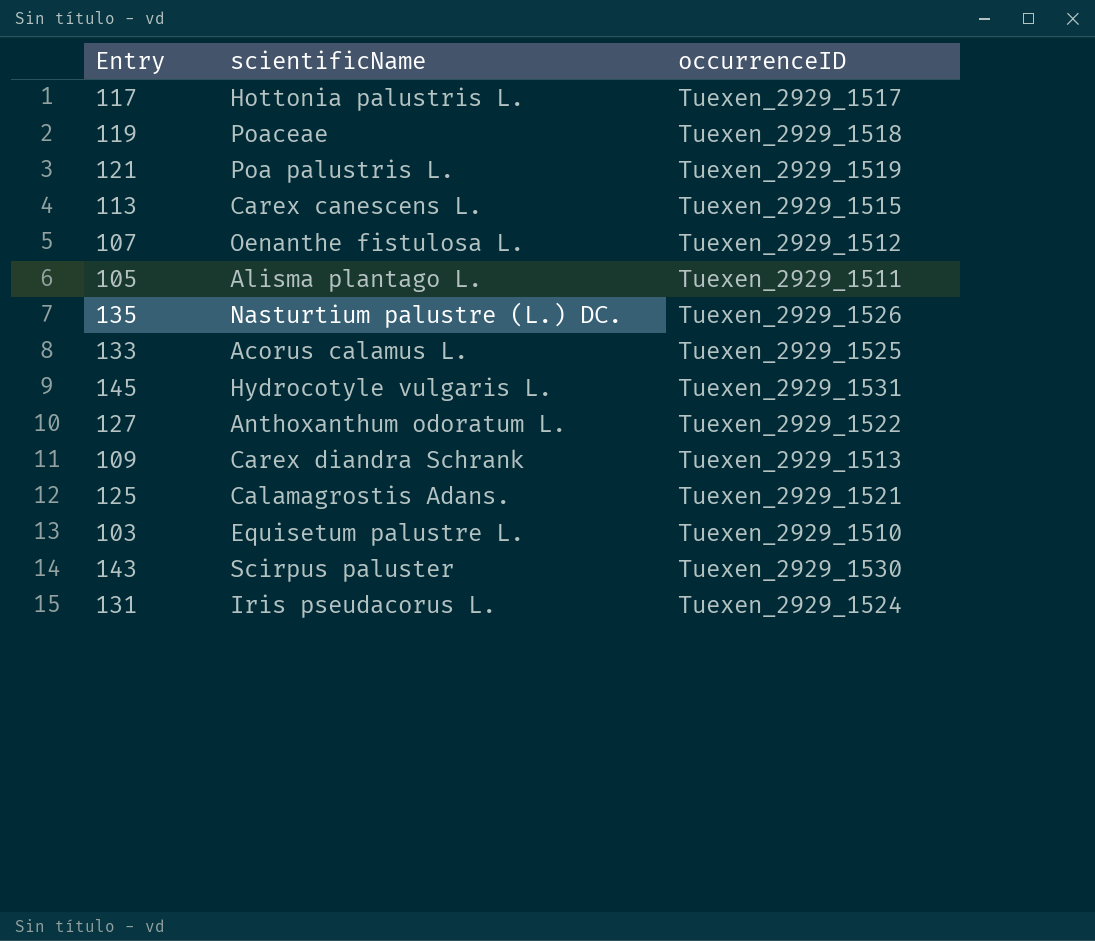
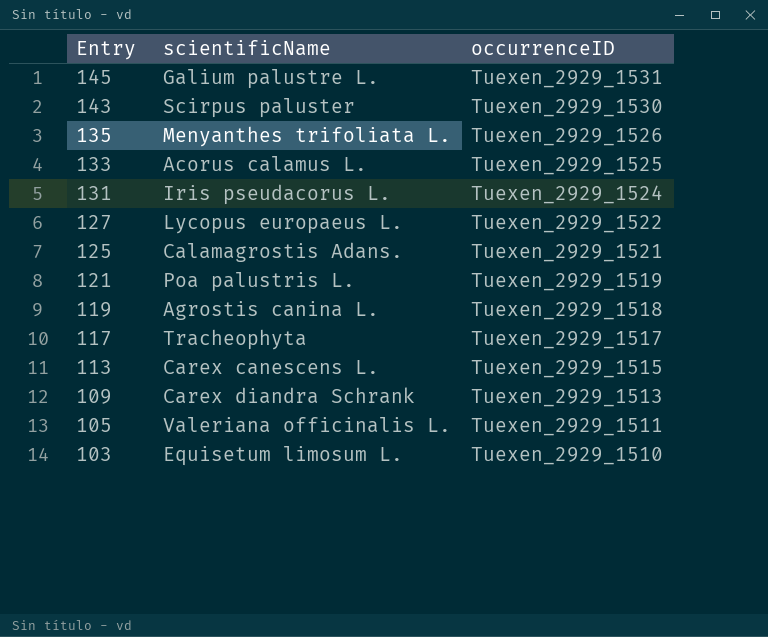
row order: none -> Entry descending
row 107: Oenanthe fistulosa L. | Tuexen_2929_1512 -> none
145 | scientificName: Hydrocotyle vulgaris L. -> Galium palustre L.
135 | scientificName: Nasturtium palustre (L.) DC. -> Menyanthes trifoliata L.
127 | scientificName: Anthoxanthum odoratum L. -> Lycopus europaeus L.
119 | scientificName: Poaceae -> Agrostis canina L.
117 | scientificName: Hottonia palustris L. -> Tracheophyta
105 | scientificName: Alisma plantago L. -> Valeriana officinalis L.
103 | scientificName: Equisetum palustre L. -> Equisetum limosum L.

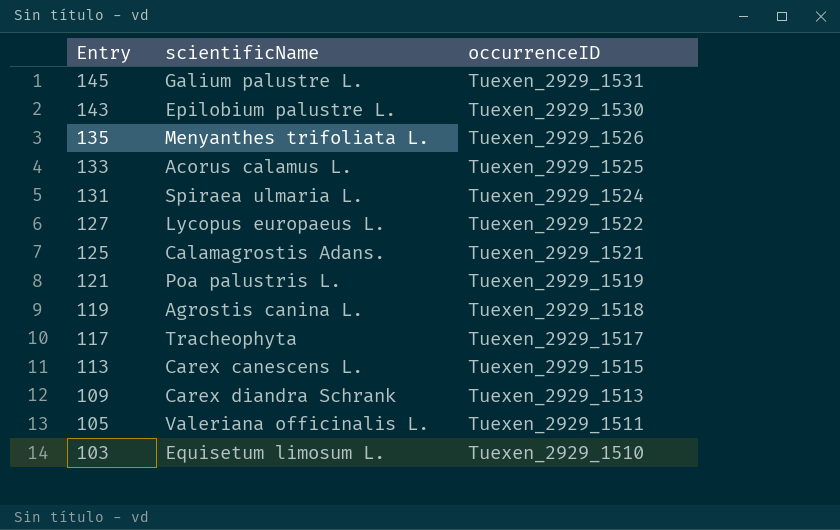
143 | scientificName: Scirpus paluster -> Epilobium palustre L.
131 | scientificName: Iris pseudacorus L. -> Spiraea ulmaria L.

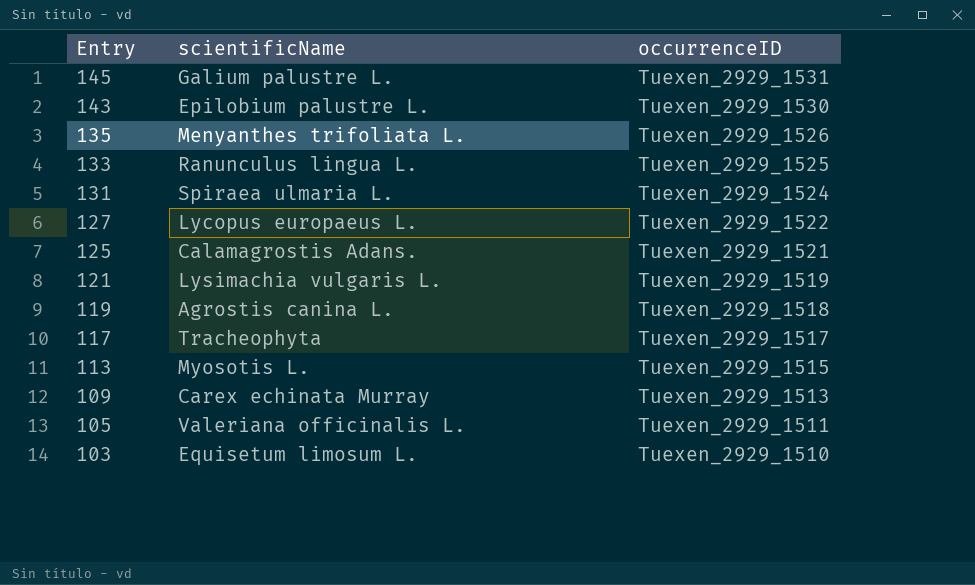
133 | scientificName: Acorus calamus L. -> Ranunculus lingua L.
121 | scientificName: Poa palustris L. -> Lysimachia vulgaris L.
113 | scientificName: Carex canescens L. -> Myosotis L.
109 | scientificName: Carex diandra Schrank -> Carex echinata Murray

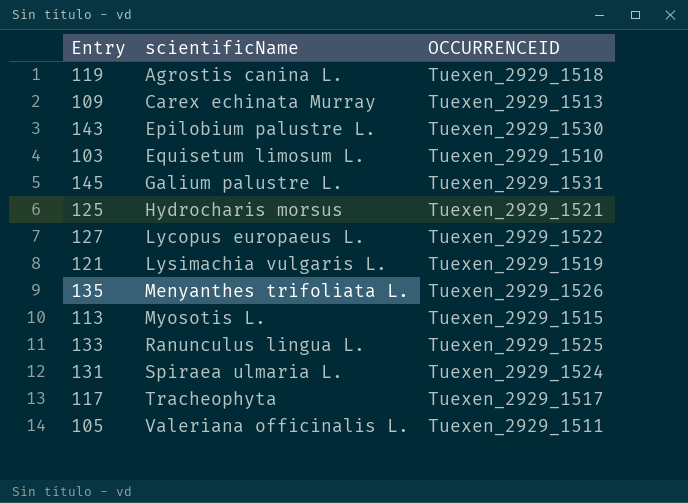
row order: Entry descending -> scientificName ascending
column name: occurrenceID -> OCCURRENCEID
125 | scientificName: Calamagrostis Adans. -> Hydrocharis morsus

